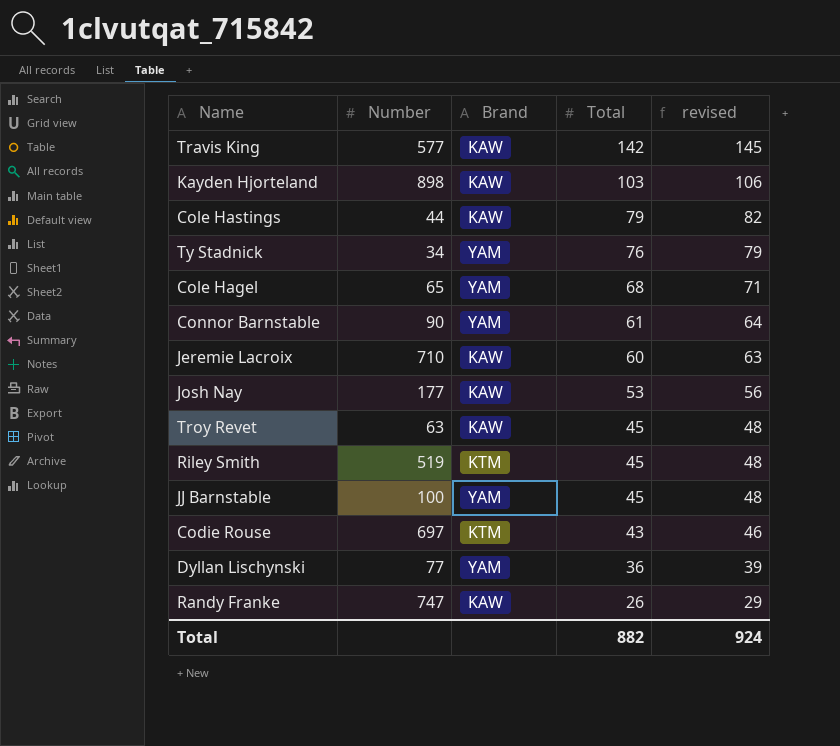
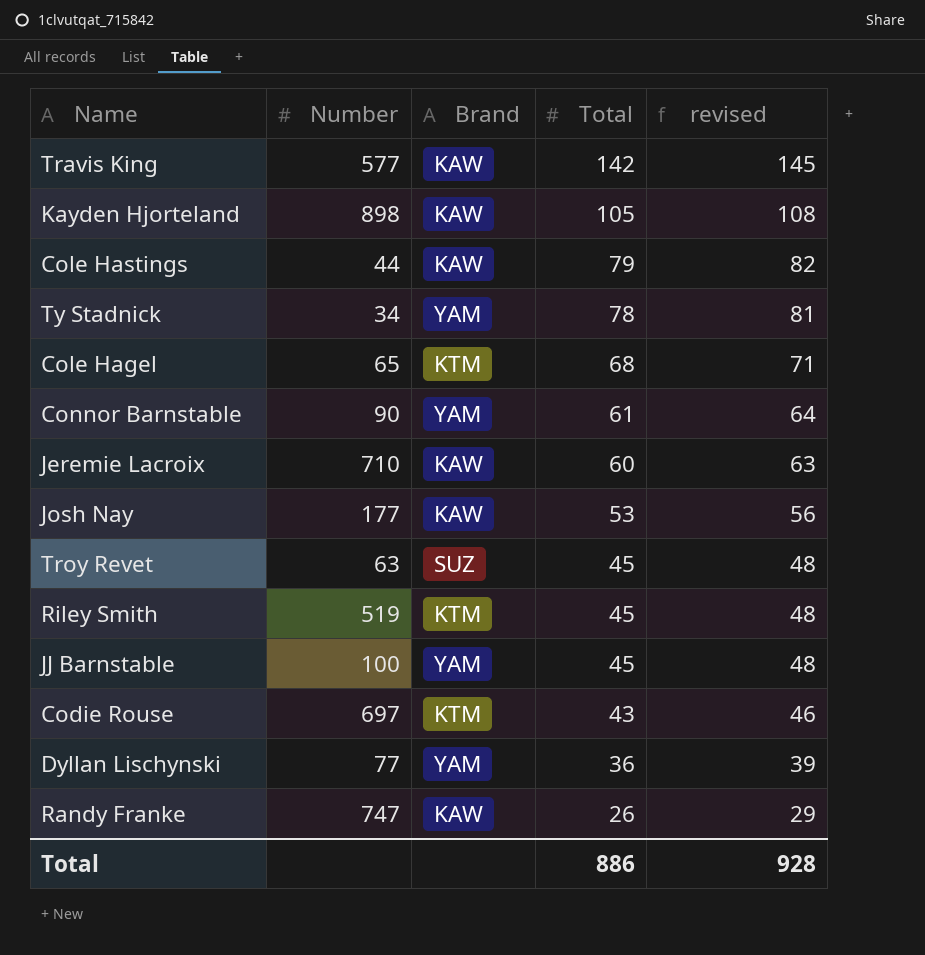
Kayden Hjorteland | Total: 103 -> 105
Kayden Hjorteland | revised: 106 -> 108
Ty Stadnick | Total: 76 -> 78
Ty Stadnick | revised: 79 -> 81
Cole Hagel | Brand: YAM -> KTM
Troy Revet | Brand: KAW -> SUZ
Total | Total: 882 -> 886
Total | revised: 924 -> 928

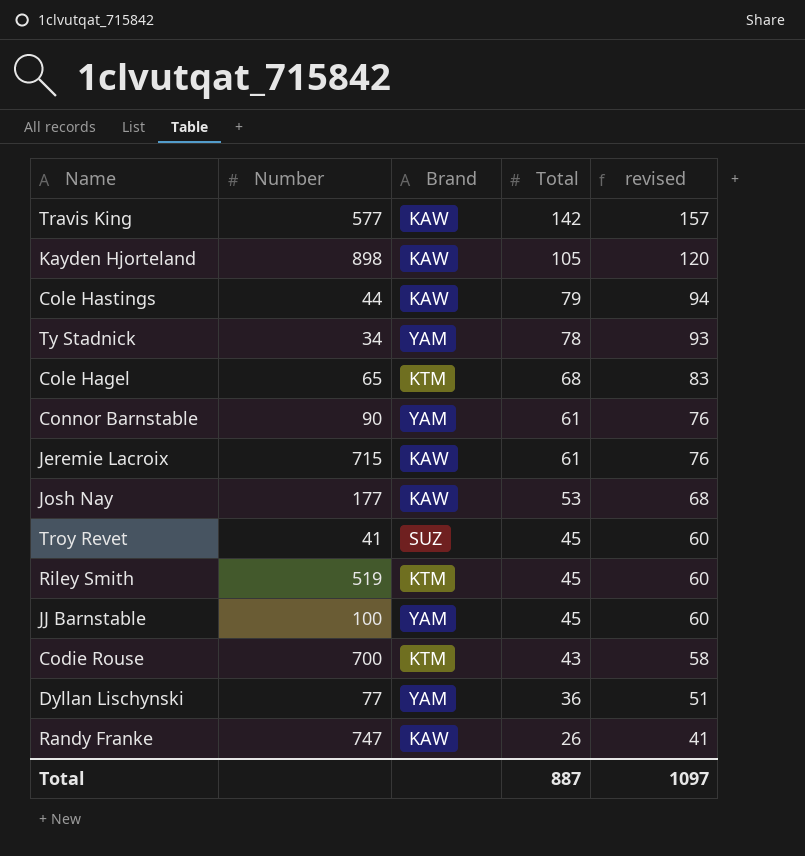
column revised | formula: [Total] + 3 -> [Total] + 15
Jeremie Lacroix | Number: 710 -> 715
Jeremie Lacroix | Total: 60 -> 61
Troy Revet | Number: 63 -> 41
Codie Rouse | Number: 697 -> 700
Total | Total: 886 -> 887
Total | revised: 928 -> 1097

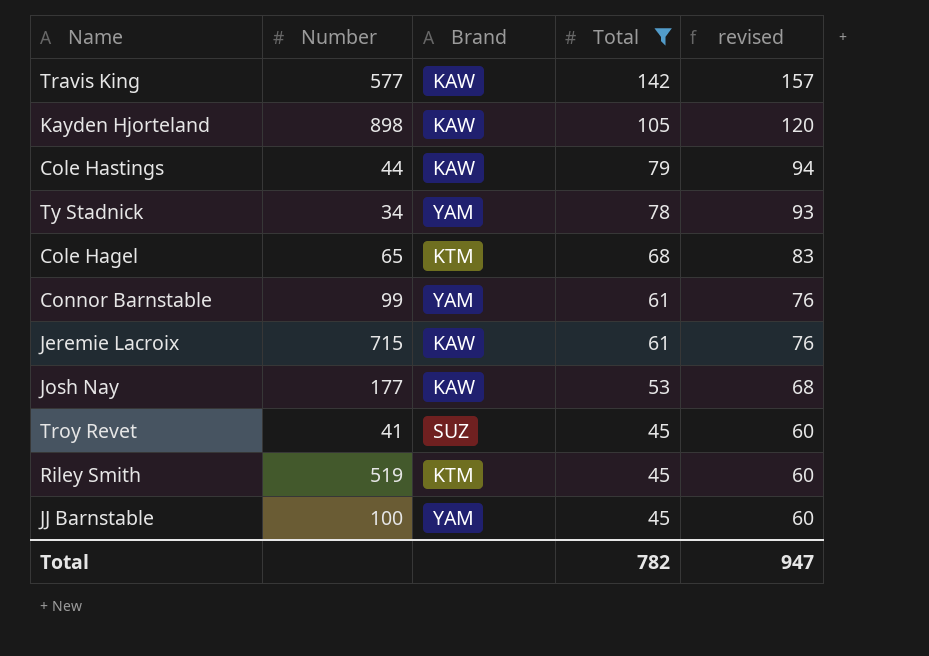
filter: none -> Total >= 45
Connor Barnstable | Number: 90 -> 99
Total | Total: 887 -> 782
Total | revised: 1097 -> 947

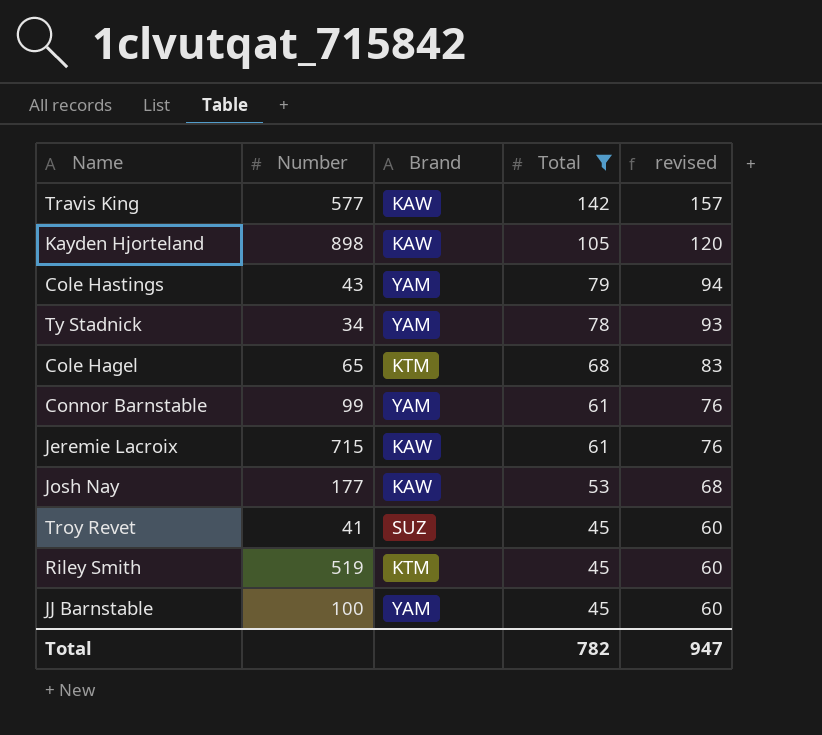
Cole Hastings | Number: 44 -> 43
Cole Hastings | Brand: KAW -> YAM

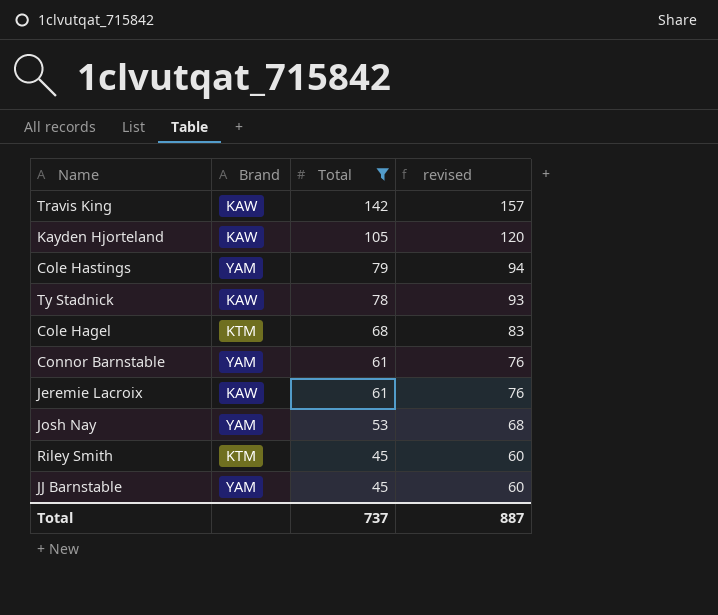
column Number | position: 2 -> none
row Troy Revet: 41 | SUZ | 45 | 60 -> none
Ty Stadnick | Brand: YAM -> KAW
Josh Nay | Brand: KAW -> YAM
Total | Total: 782 -> 737
Total | revised: 947 -> 887

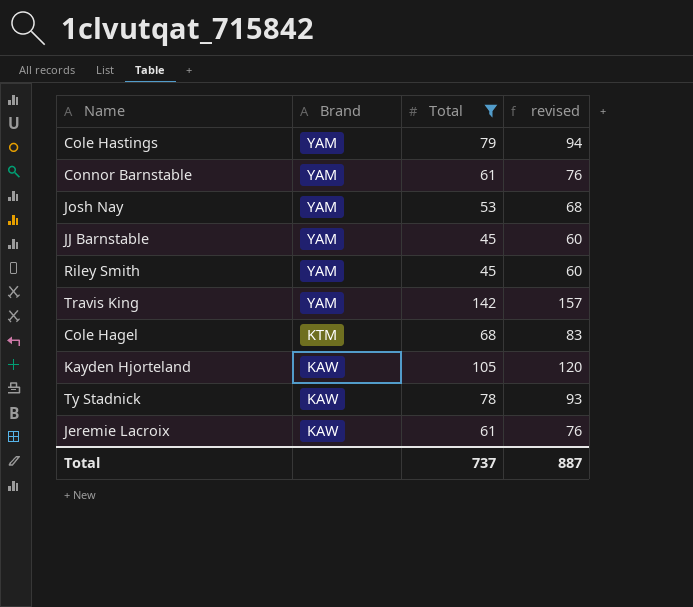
row order: Total descending -> Brand descending
Riley Smith | Brand: KTM -> YAM
Travis King | Brand: KAW -> YAM

